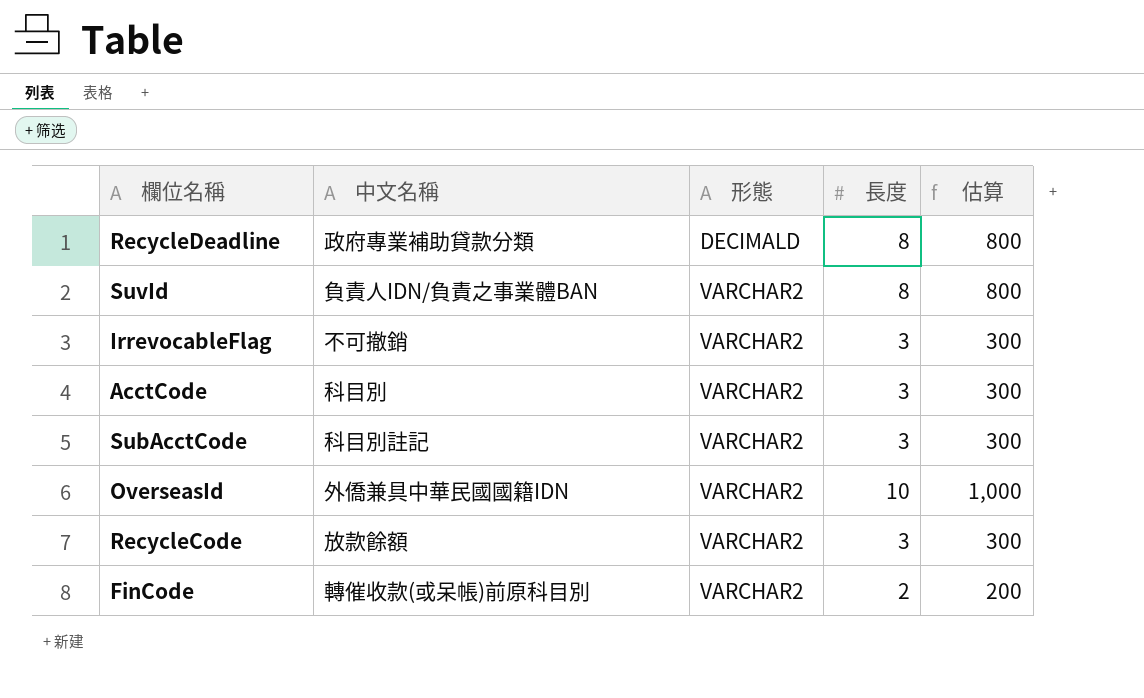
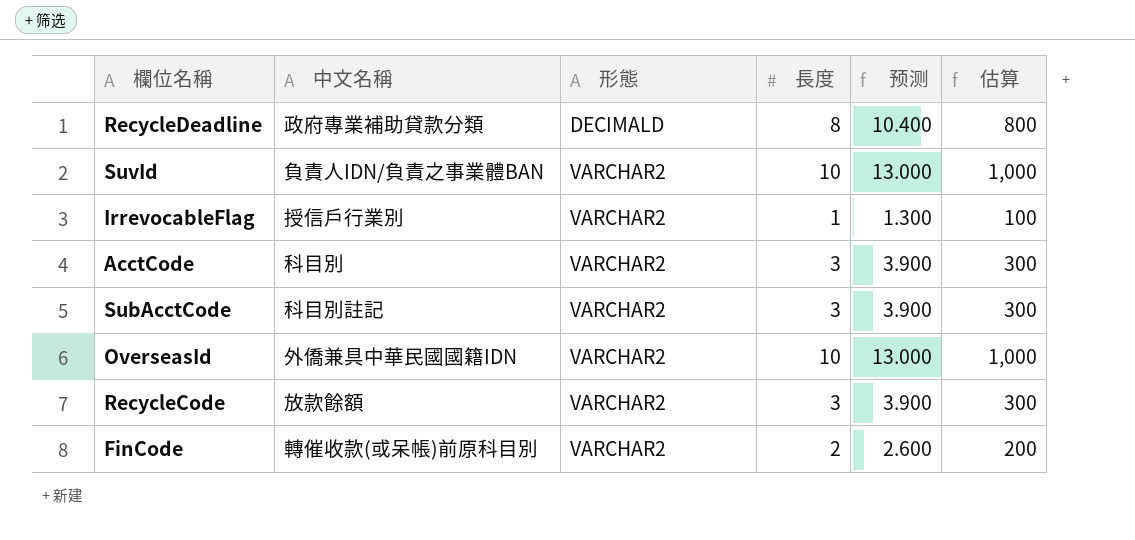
column 预测 | formula: none -> [長度] * 1.3
SuvId | 長度: 8 -> 10
SuvId | 估算: 800 -> 1,000
IrrevocableFlag | 中文名稱: 不可撤銷 -> 授信戶行業別
IrrevocableFlag | 長度: 3 -> 1
IrrevocableFlag | 估算: 300 -> 100

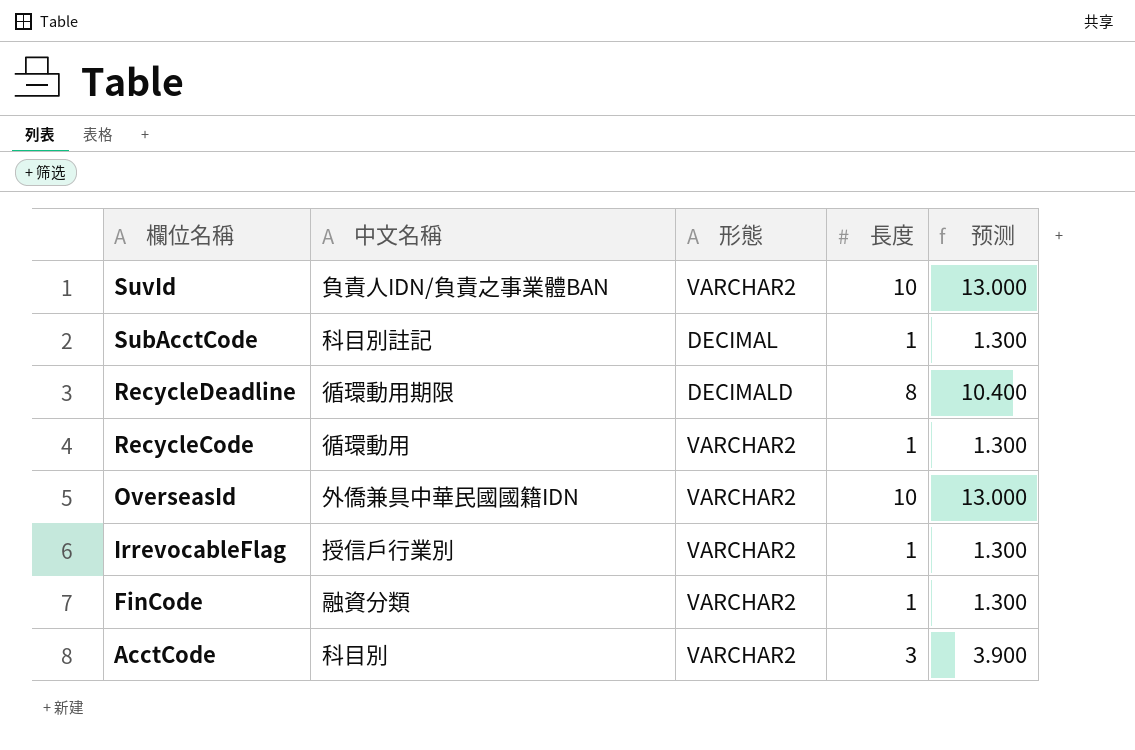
row order: 形態 ascending -> 欄位名稱 descending
column 估算 | formula: [長度] * 100 -> none
SubAcctCode | 形態: VARCHAR2 -> DECIMAL
SubAcctCode | 長度: 3 -> 1
SubAcctCode | 预测: 3.900 -> 1.300
RecycleDeadline | 中文名稱: 政府專業補助貸款分類 -> 循環動用期限
RecycleCode | 中文名稱: 放款餘額 -> 循環動用
RecycleCode | 長度: 3 -> 1
RecycleCode | 预测: 3.900 -> 1.300
FinCode | 中文名稱: 轉催收款(或呆帳)前原科目別 -> 融資分類
FinCode | 長度: 2 -> 1
FinCode | 预测: 2.600 -> 1.300

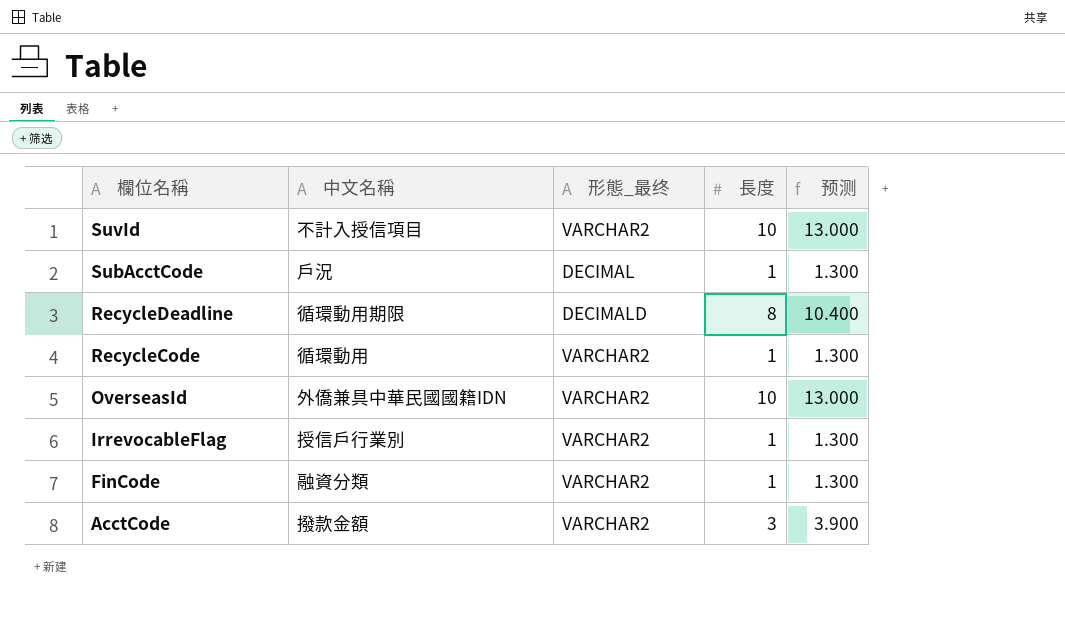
column name: 形態 -> 形態_最终
SuvId | 中文名稱: 負責人IDN/負責之事業體BAN -> 不計入授信項目
SubAcctCode | 中文名稱: 科目別註記 -> 戶況
AcctCode | 中文名稱: 科目別 -> 撥款金額

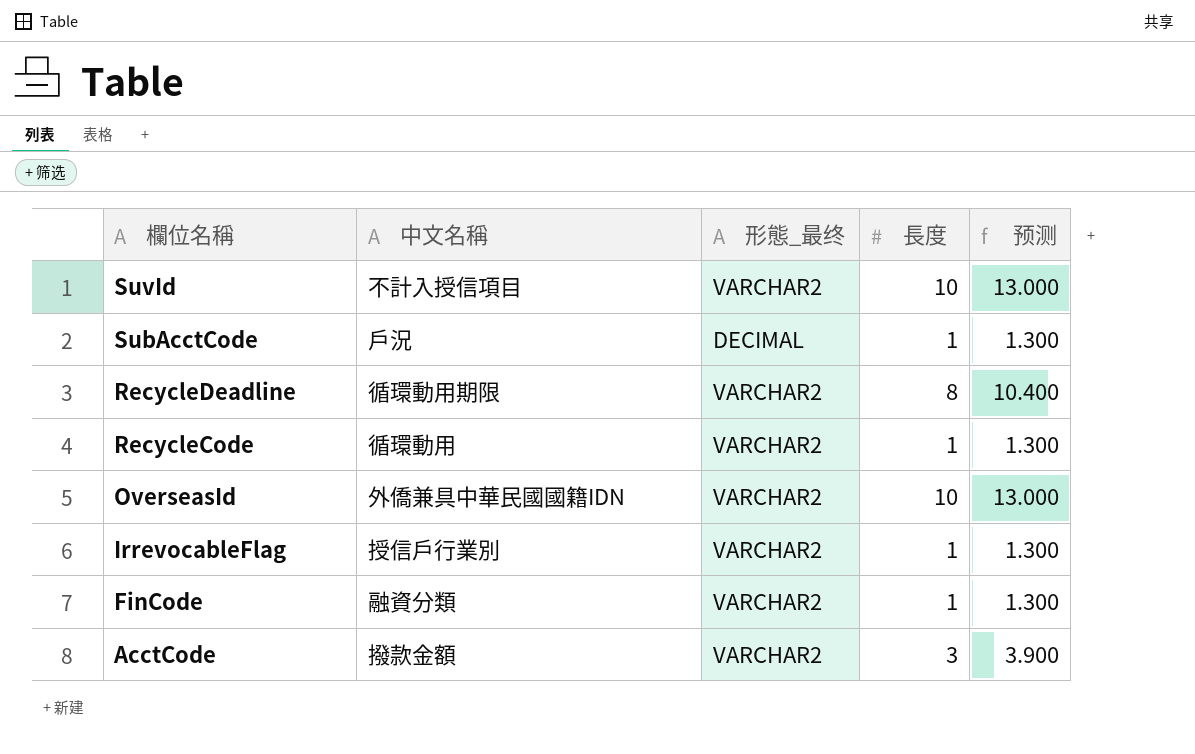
RecycleDeadline | 形態_最终: DECIMALD -> VARCHAR2

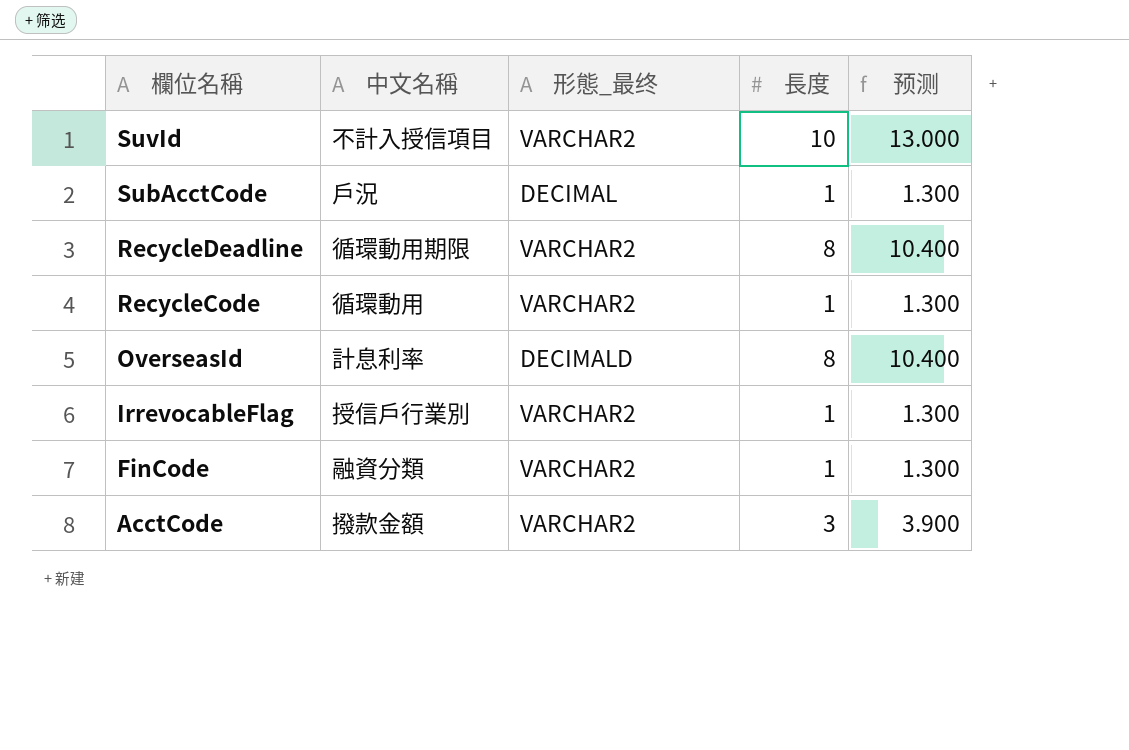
OverseasId | 中文名稱: 外僑兼具中華民國國籍IDN -> 計息利率
OverseasId | 形態_最终: VARCHAR2 -> DECIMALD
OverseasId | 長度: 10 -> 8
OverseasId | 预测: 13.000 -> 10.400

